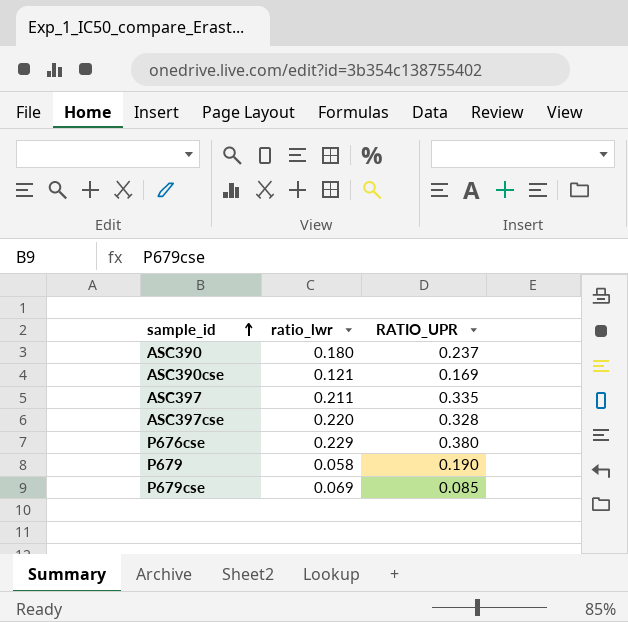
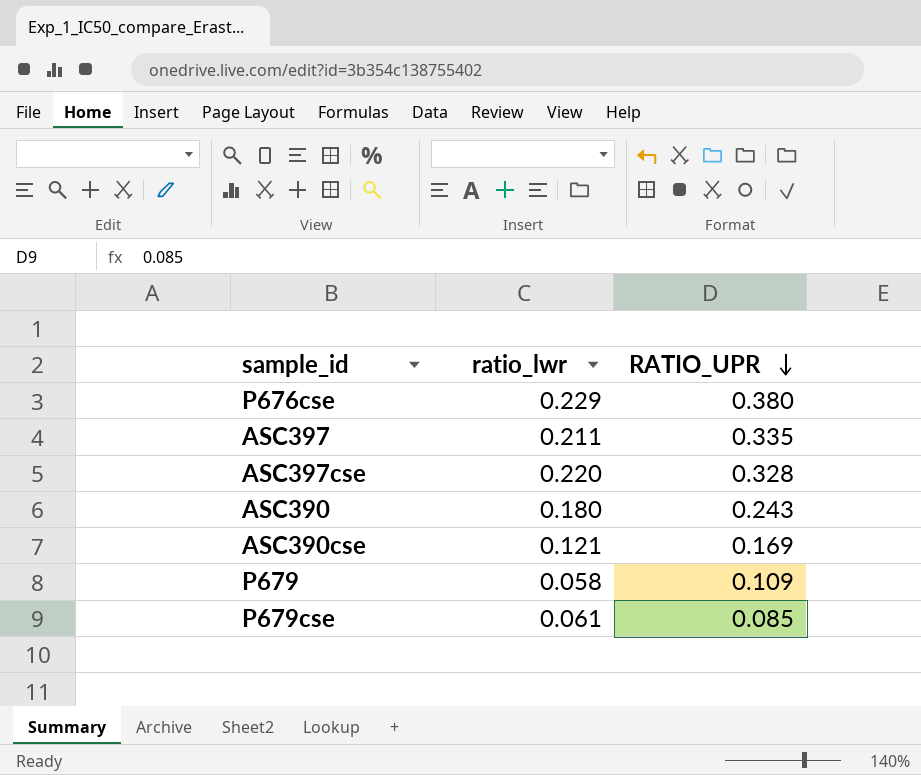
row order: sample_id ascending -> RATIO_UPR descending
ASC390 | RATIO_UPR: 0.237 -> 0.243
P679 | RATIO_UPR: 0.190 -> 0.109
P679cse | ratio_lwr: 0.069 -> 0.061

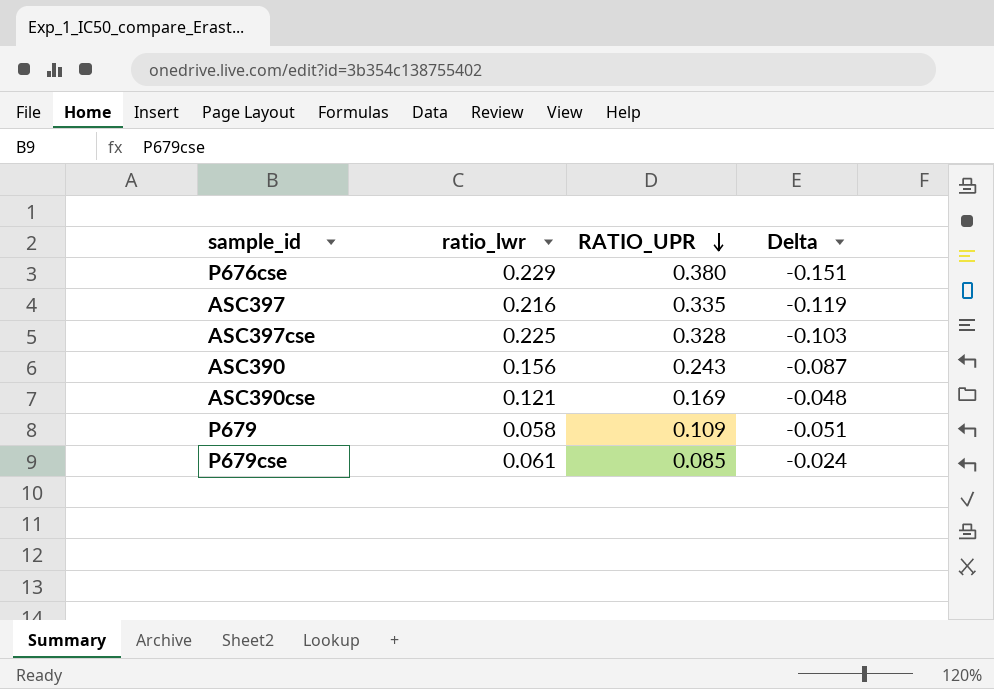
column Delta | formula: none -> [ratio_lwr] - [RATIO_UPR]
ASC397 | ratio_lwr: 0.211 -> 0.216
ASC397cse | ratio_lwr: 0.220 -> 0.225
ASC390 | ratio_lwr: 0.180 -> 0.156

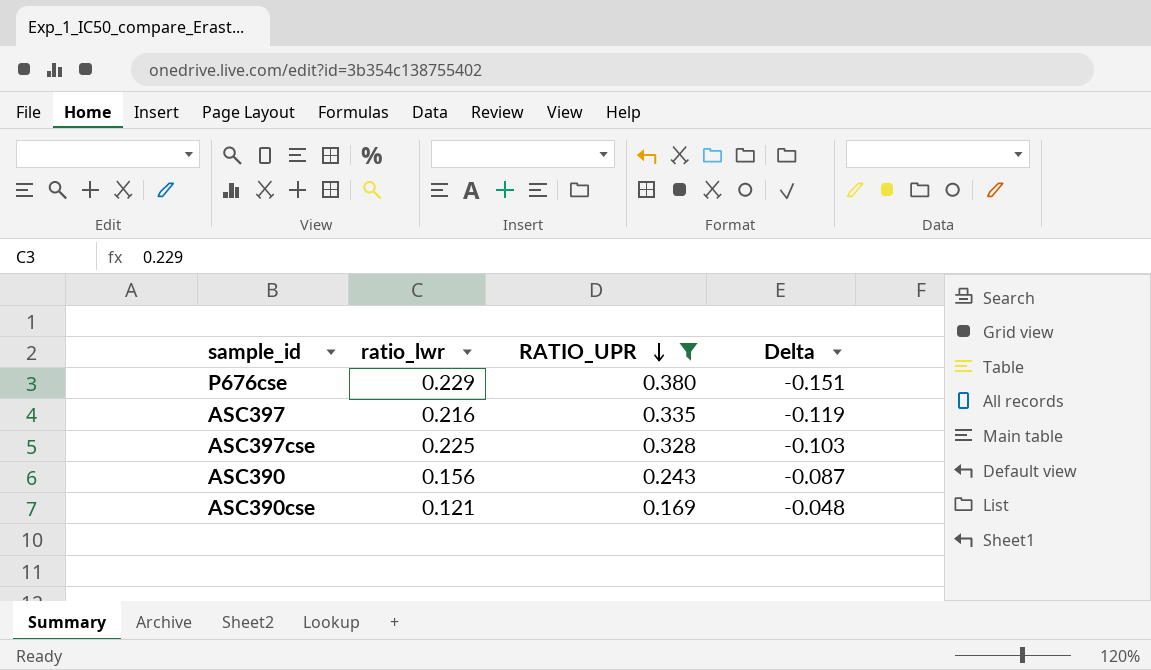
filter: none -> RATIO_UPR >= 0.169

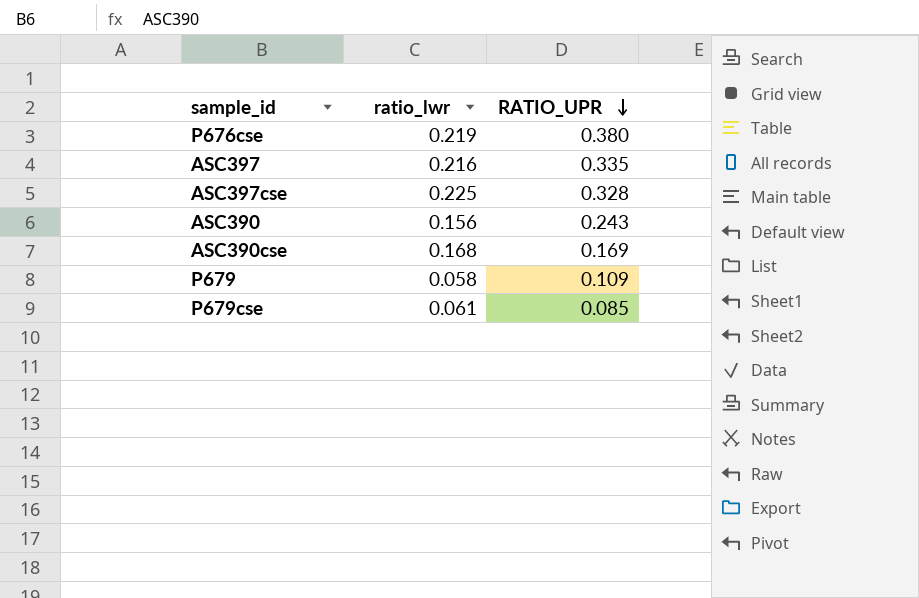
filter: RATIO_UPR >= 0.169 -> none
column Delta | formula: [ratio_lwr] - [RATIO_UPR] -> none
P676cse | ratio_lwr: 0.229 -> 0.219
ASC390cse | ratio_lwr: 0.121 -> 0.168

